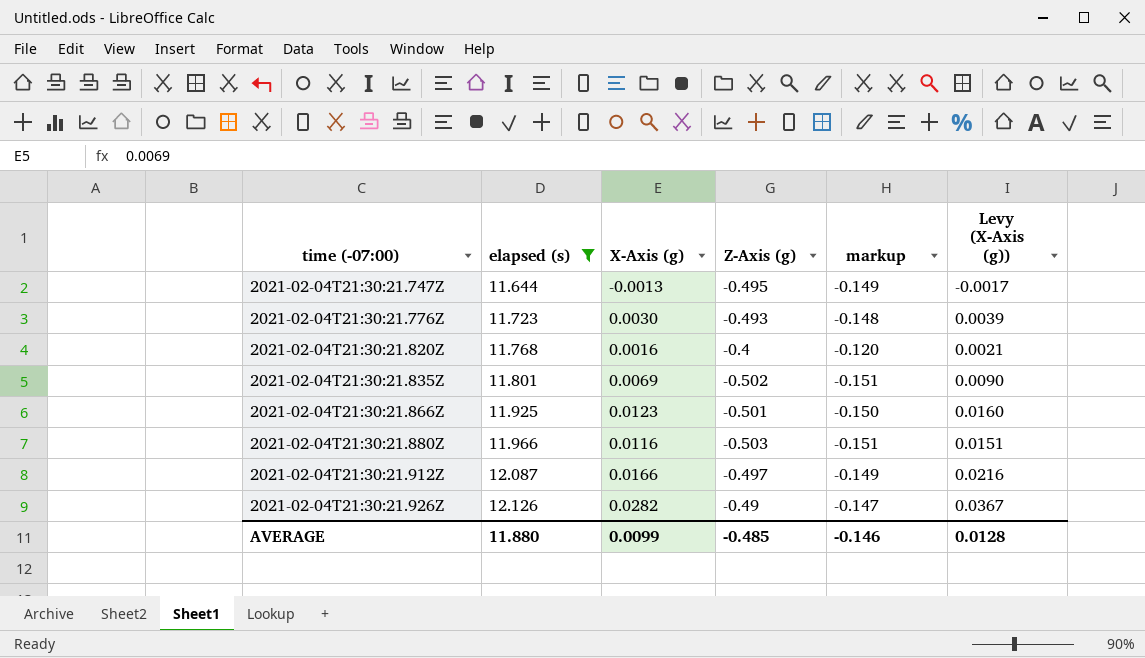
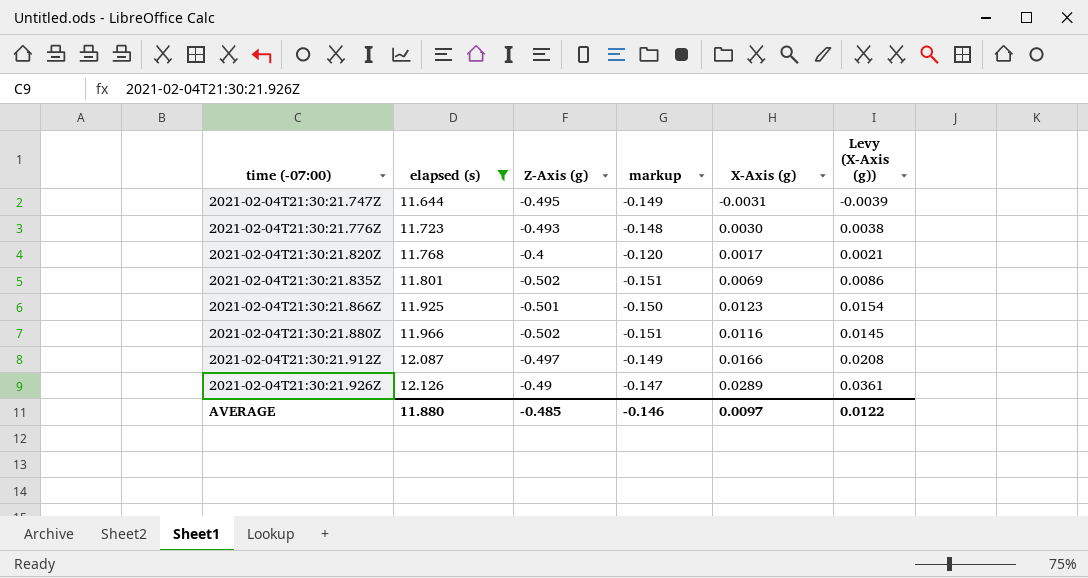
column X-Axis (g) | position: 3 -> 5
column Levy (X-Axis (g)) | formula: [X-Axis (g)] * 1.3 -> [X-Axis (g)] * 1.25
2021-02-04T21:30:21.747Z | X-Axis (g): -0.0013 -> -0.0031
2021-02-04T21:30:21.820Z | X-Axis (g): 0.0016 -> 0.0017
2021-02-04T21:30:21.880Z | Z-Axis (g): -0.503 -> -0.502
2021-02-04T21:30:21.926Z | X-Axis (g): 0.0282 -> 0.0289
AVERAGE | X-Axis (g): 0.0099 -> 0.0097
AVERAGE | Levy (X-Axis (g)): 0.0128 -> 0.0122

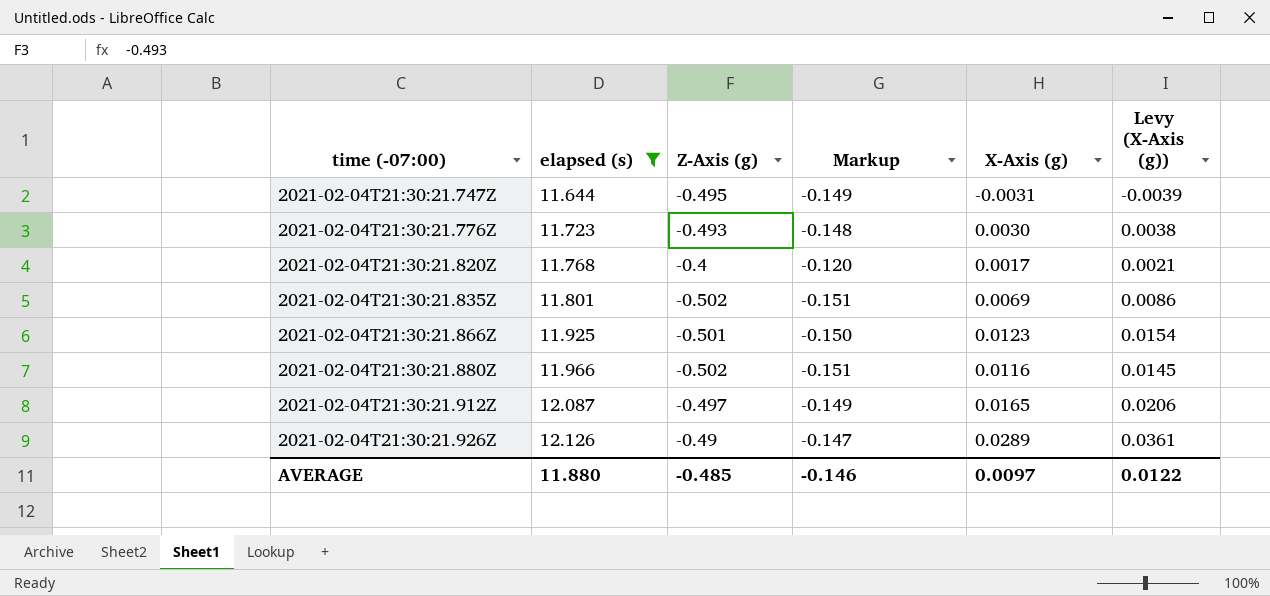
column name: markup -> Markup
2021-02-04T21:30:21.912Z | X-Axis (g): 0.0166 -> 0.0165
2021-02-04T21:30:21.912Z | Levy (X-Axis (g)): 0.0208 -> 0.0206

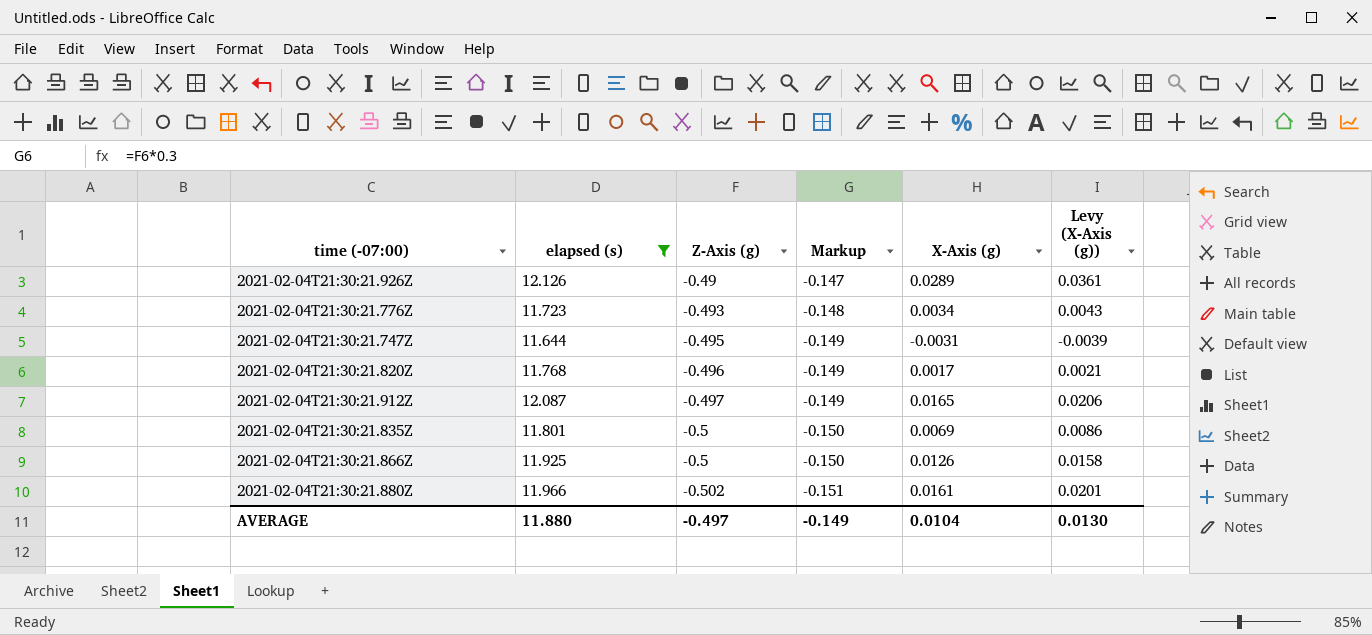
row order: time (-07:00) ascending -> Z-Axis (g) descending
2021-02-04T21:30:21.776Z | X-Axis (g): 0.0030 -> 0.0034
2021-02-04T21:30:21.776Z | Levy (X-Axis (g)): 0.0038 -> 0.0043
2021-02-04T21:30:21.820Z | Z-Axis (g): -0.4 -> -0.496
2021-02-04T21:30:21.820Z | Markup: -0.120 -> -0.149
2021-02-04T21:30:21.835Z | Z-Axis (g): -0.502 -> -0.5
2021-02-04T21:30:21.835Z | Markup: -0.151 -> -0.150
2021-02-04T21:30:21.866Z | Z-Axis (g): -0.501 -> -0.5
2021-02-04T21:30:21.866Z | X-Axis (g): 0.0123 -> 0.0126
2021-02-04T21:30:21.866Z | Levy (X-Axis (g)): 0.0154 -> 0.0158
2021-02-04T21:30:21.880Z | X-Axis (g): 0.0116 -> 0.0161
2021-02-04T21:30:21.880Z | Levy (X-Axis (g)): 0.0145 -> 0.0201
AVERAGE | Z-Axis (g): -0.485 -> -0.497
AVERAGE | Markup: -0.146 -> -0.149
AVERAGE | X-Axis (g): 0.0097 -> 0.0104
AVERAGE | Levy (X-Axis (g)): 0.0122 -> 0.0130

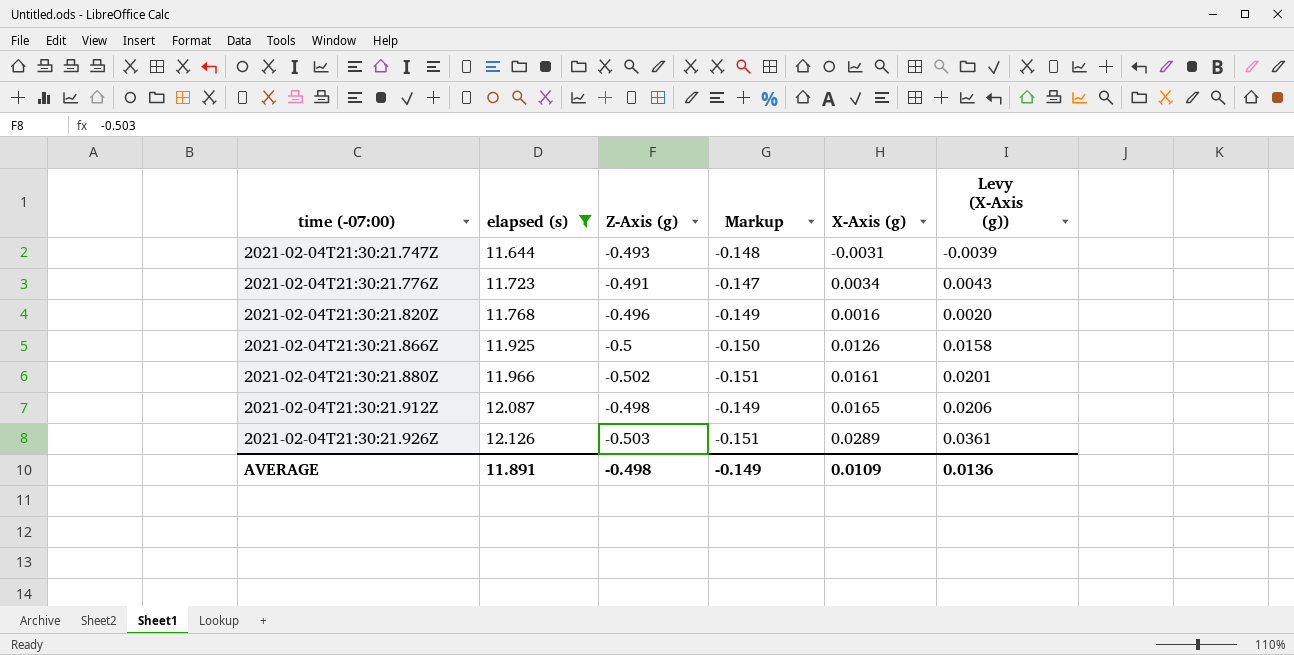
row order: Z-Axis (g) descending -> time (-07:00) ascending
row 2021-02-04T21:30:21.835Z: 11.801 | -0.5 | -0.150 | 0.0069 | 0.0086 -> none
2021-02-04T21:30:21.747Z | Z-Axis (g): -0.495 -> -0.493
2021-02-04T21:30:21.747Z | Markup: -0.149 -> -0.148
2021-02-04T21:30:21.776Z | Z-Axis (g): -0.493 -> -0.491
2021-02-04T21:30:21.776Z | Markup: -0.148 -> -0.147
2021-02-04T21:30:21.820Z | X-Axis (g): 0.0017 -> 0.0016
2021-02-04T21:30:21.820Z | Levy (X-Axis (g)): 0.0021 -> 0.0020
2021-02-04T21:30:21.912Z | Z-Axis (g): -0.497 -> -0.498
2021-02-04T21:30:21.926Z | Z-Axis (g): -0.49 -> -0.503
2021-02-04T21:30:21.926Z | Markup: -0.147 -> -0.151
AVERAGE | elapsed (s): 11.880 -> 11.891
AVERAGE | Z-Axis (g): -0.497 -> -0.498
AVERAGE | X-Axis (g): 0.0104 -> 0.0109
AVERAGE | Levy (X-Axis (g)): 0.0130 -> 0.0136

